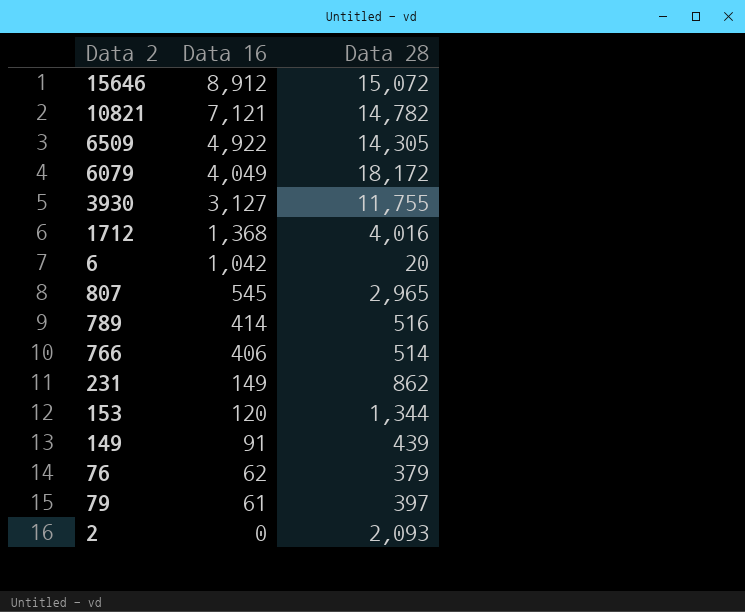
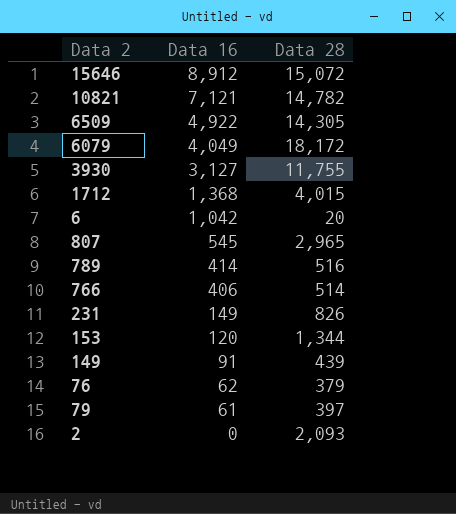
1712 | Data 28: 4,016 -> 4,015
231 | Data 28: 862 -> 826

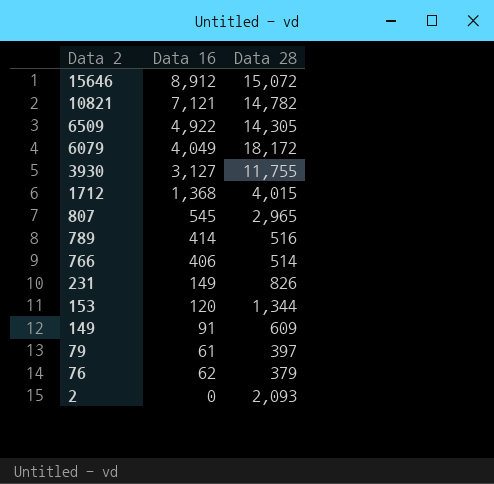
row order: Data 16 descending -> Data 2 descending
row 6: 1,042 | 20 -> none
149 | Data 28: 439 -> 609

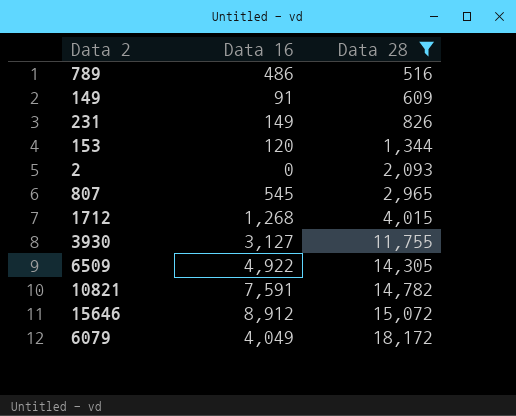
filter: none -> Data 28 >= 516
row order: Data 2 descending -> Data 28 ascending
789 | Data 16: 414 -> 486
1712 | Data 16: 1,368 -> 1,268
10821 | Data 16: 7,121 -> 7,591

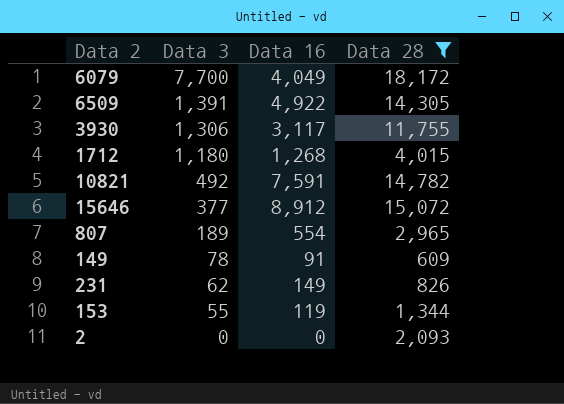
row order: Data 28 ascending -> Data 3 descending
column Data 3 | position: none -> 2
row 789: 486 | 516 -> none
3930 | Data 16: 3,127 -> 3,117
807 | Data 16: 545 -> 554
153 | Data 16: 120 -> 119

